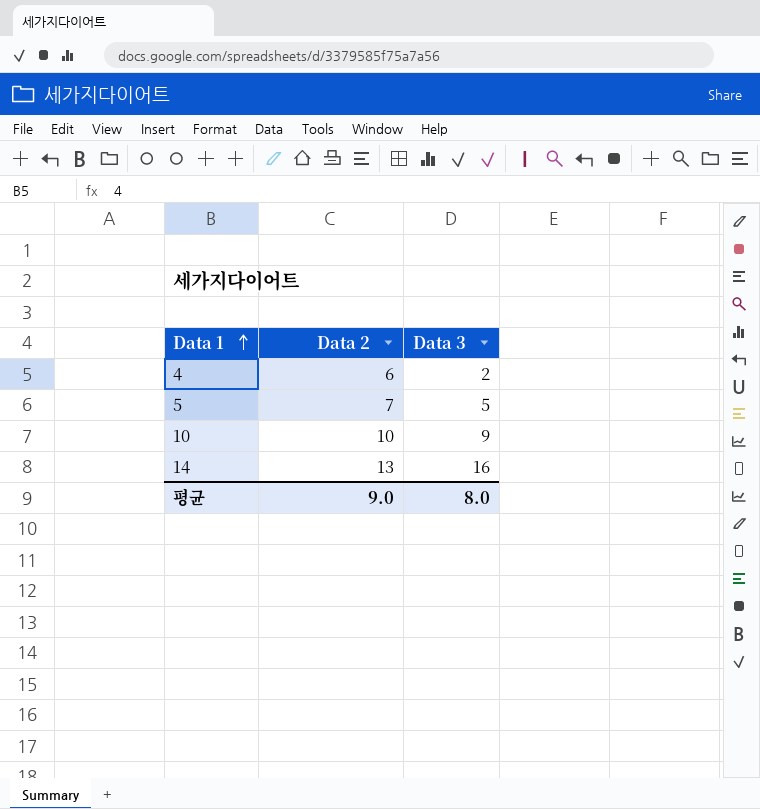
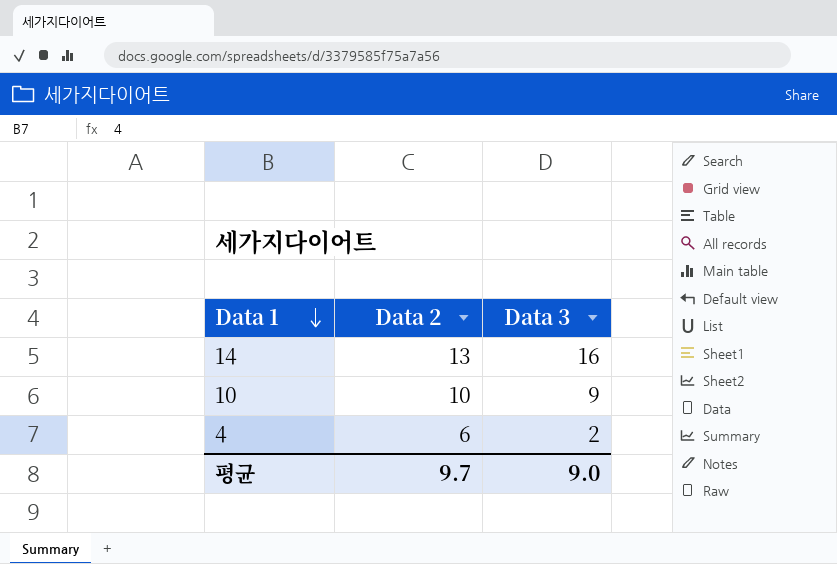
row order: Data 1 ascending -> Data 1 descending
row 5: 7 | 5 -> none
평균 | Data 2: 9.0 -> 9.7
평균 | Data 3: 8.0 -> 9.0

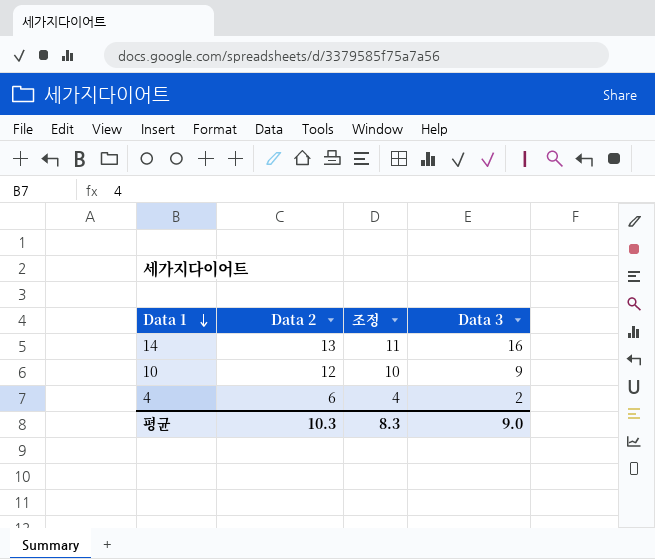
column 조정 | formula: none -> [Data 2] - 2
10 | Data 2: 10 -> 12
평균 | Data 2: 9.7 -> 10.3

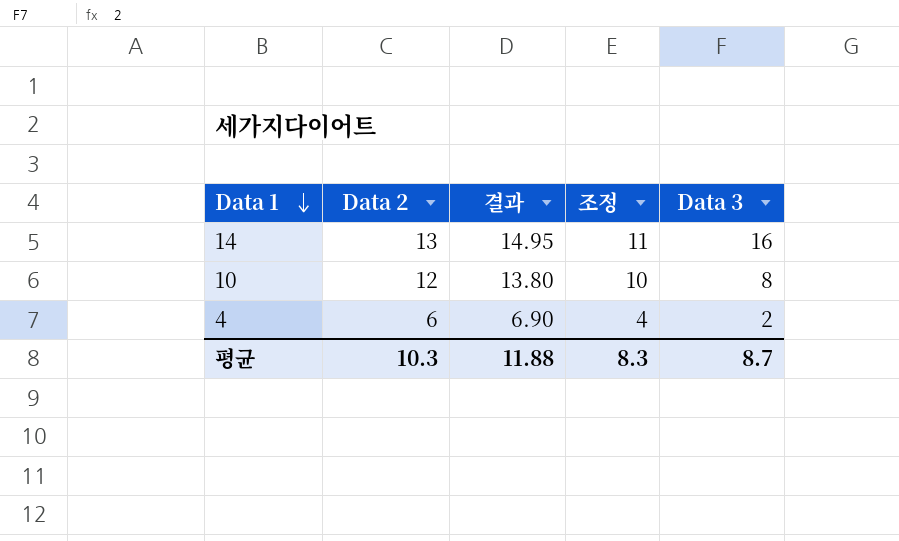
column 결과 | formula: none -> [Data 2] * 1.15
10 | Data 3: 9 -> 8
평균 | Data 3: 9.0 -> 8.7

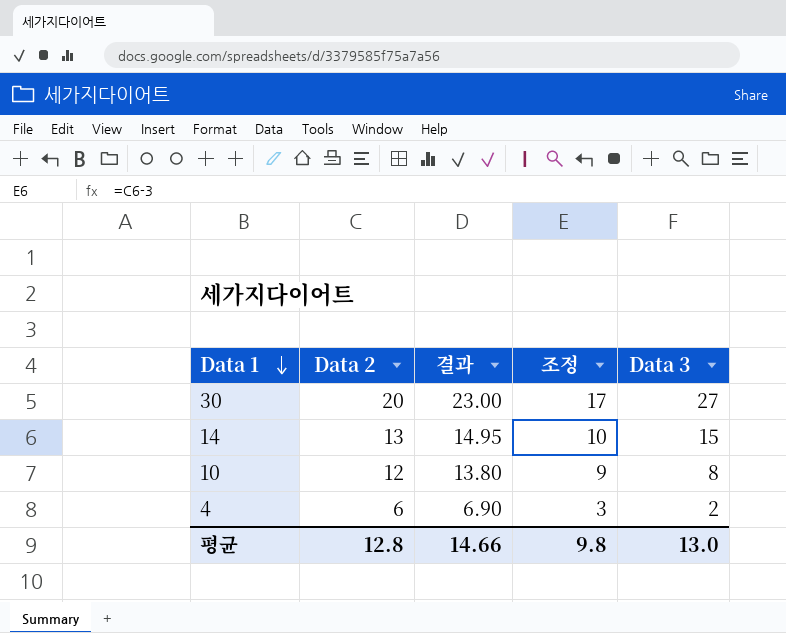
column 조정 | formula: [Data 2] - 2 -> [Data 2] - 3
row 30: none -> 20 | 23.00 | 17 | 27
14 | Data 3: 16 -> 15
평균 | Data 2: 10.3 -> 12.8
평균 | 결과: 11.88 -> 14.66
평균 | 조정: 8.3 -> 9.8
평균 | Data 3: 8.7 -> 13.0

